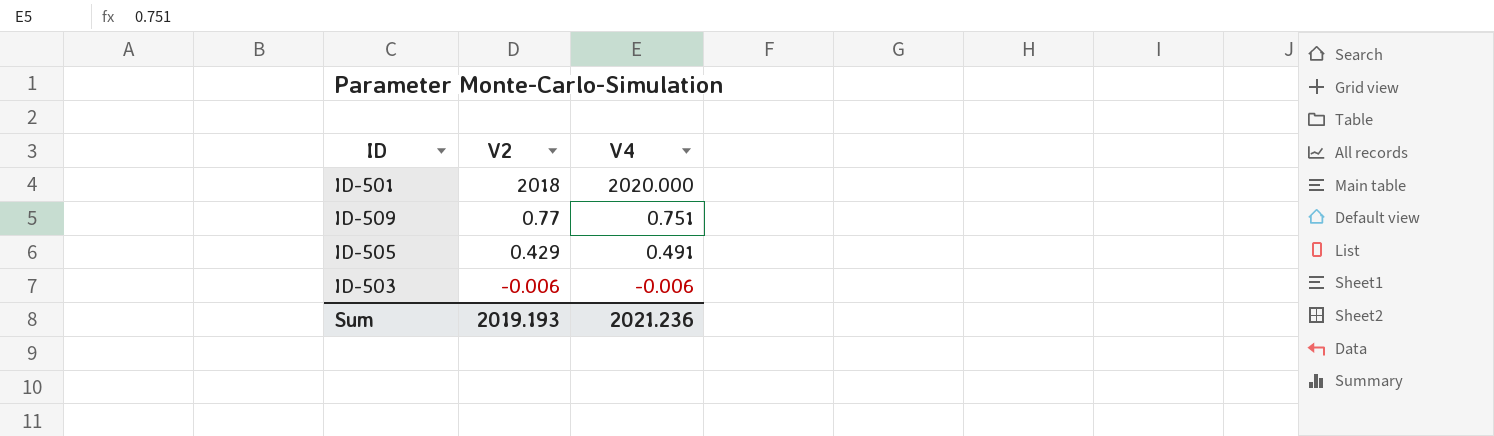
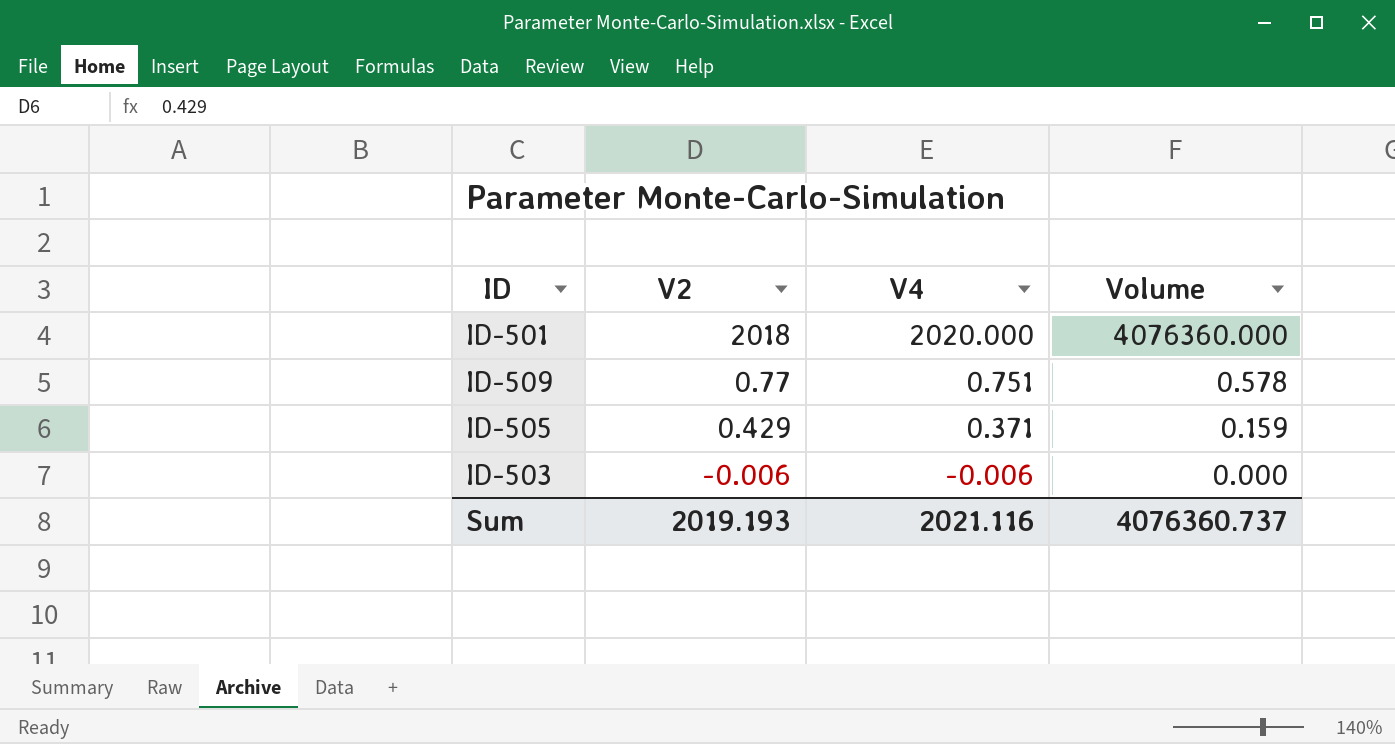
column Volume | formula: none -> [V2] * [V4]
ID-505 | V4: 0.491 -> 0.371
Sum | V4: 2021.236 -> 2021.116

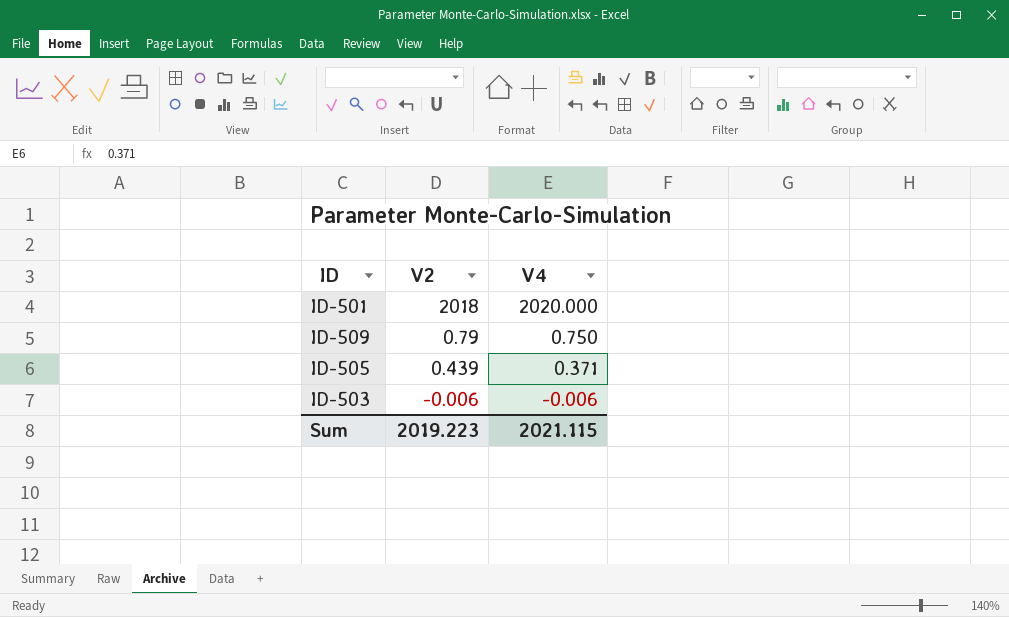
column Volume | formula: [V2] * [V4] -> none
ID-509 | V2: 0.77 -> 0.79
ID-509 | V4: 0.751 -> 0.750
ID-505 | V2: 0.429 -> 0.439
Sum | V2: 2019.193 -> 2019.223
Sum | V4: 2021.116 -> 2021.115

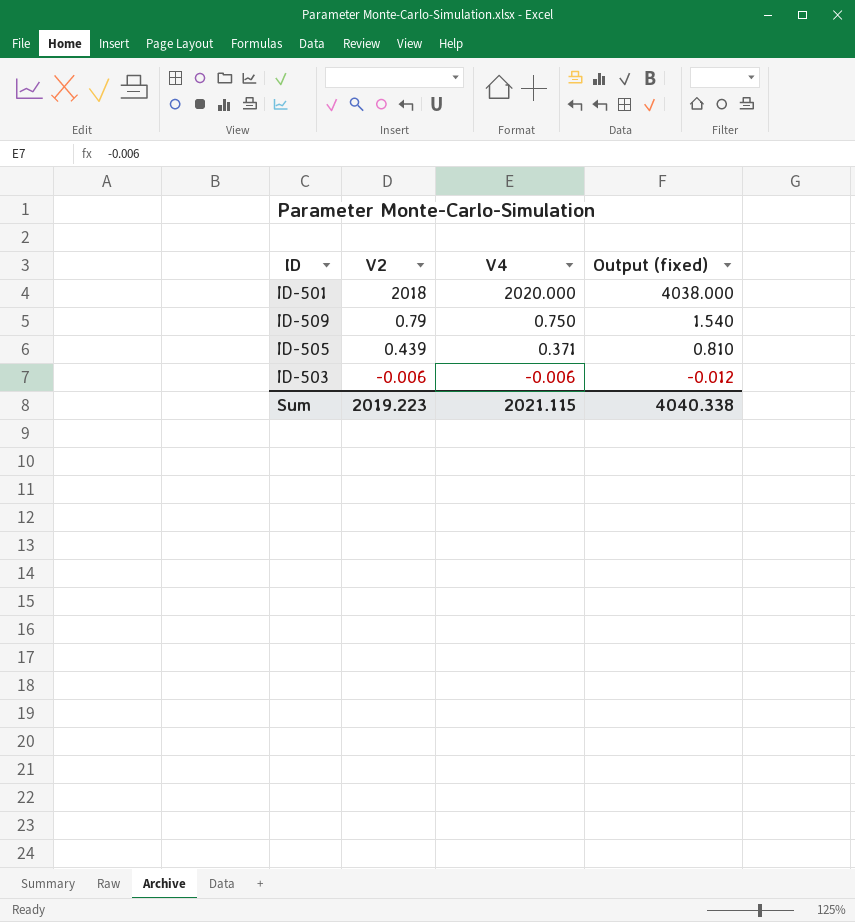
column Output (fixed) | formula: none -> [V2] + [V4]

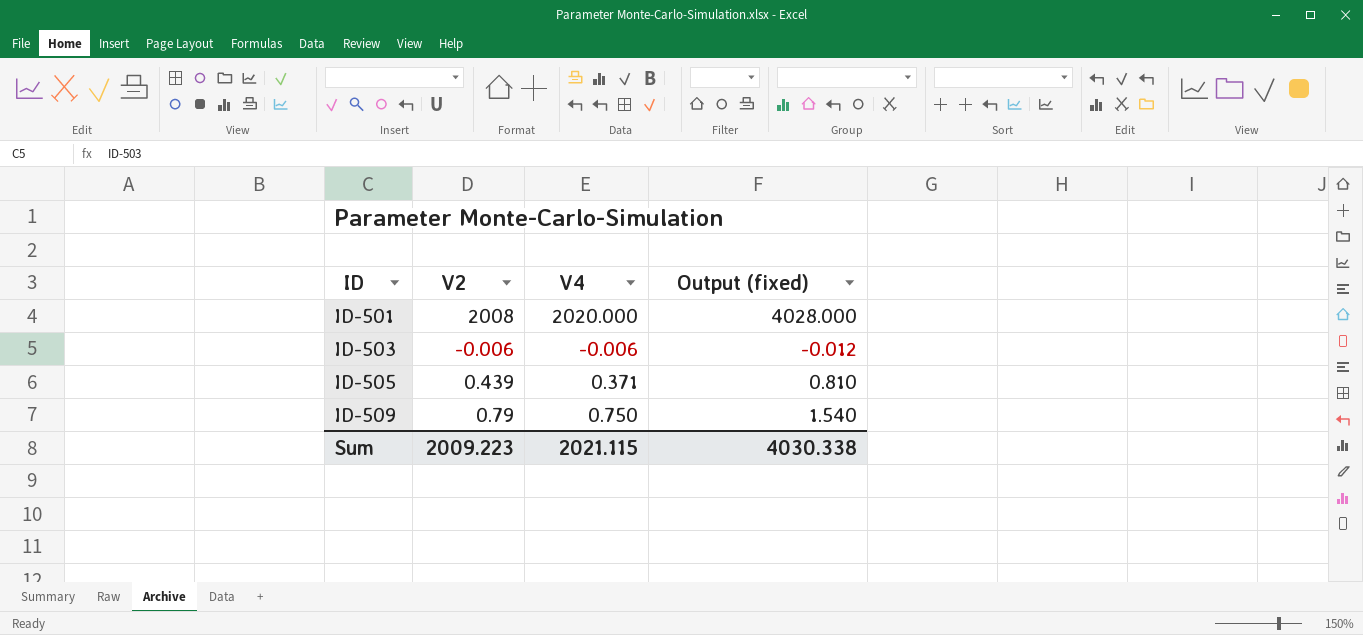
row order: V2 descending -> ID ascending
ID-501 | V2: 2018 -> 2008
ID-501 | Output (fixed): 4038.000 -> 4028.000
Sum | V2: 2019.223 -> 2009.223
Sum | Output (fixed): 4040.338 -> 4030.338

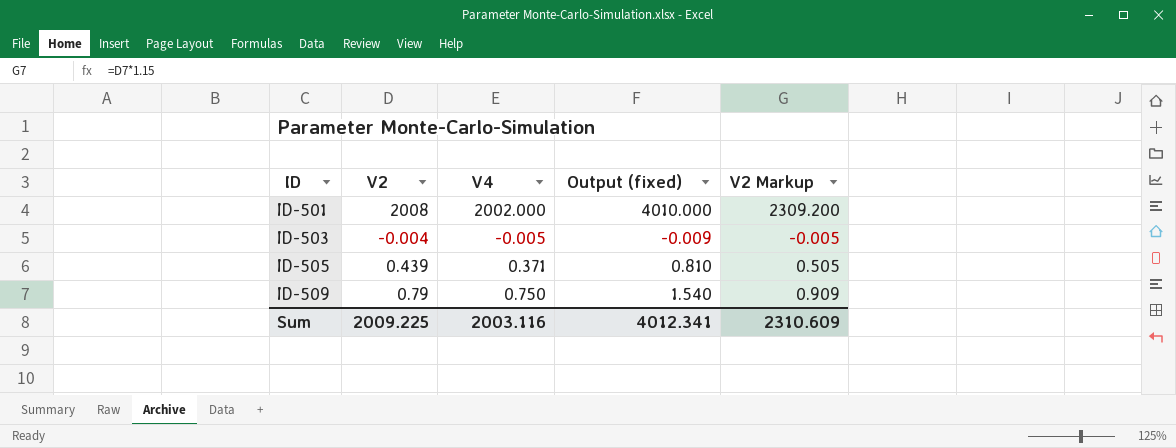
column V2 Markup | formula: none -> [V2] * 1.15
ID-501 | V4: 2020.000 -> 2002.000
ID-501 | Output (fixed): 4028.000 -> 4010.000
ID-503 | V2: -0.006 -> -0.004
ID-503 | V4: -0.006 -> -0.005
ID-503 | Output (fixed): -0.012 -> -0.009
Sum | V2: 2009.223 -> 2009.225
Sum | V4: 2021.115 -> 2003.116
Sum | Output (fixed): 4030.338 -> 4012.341

